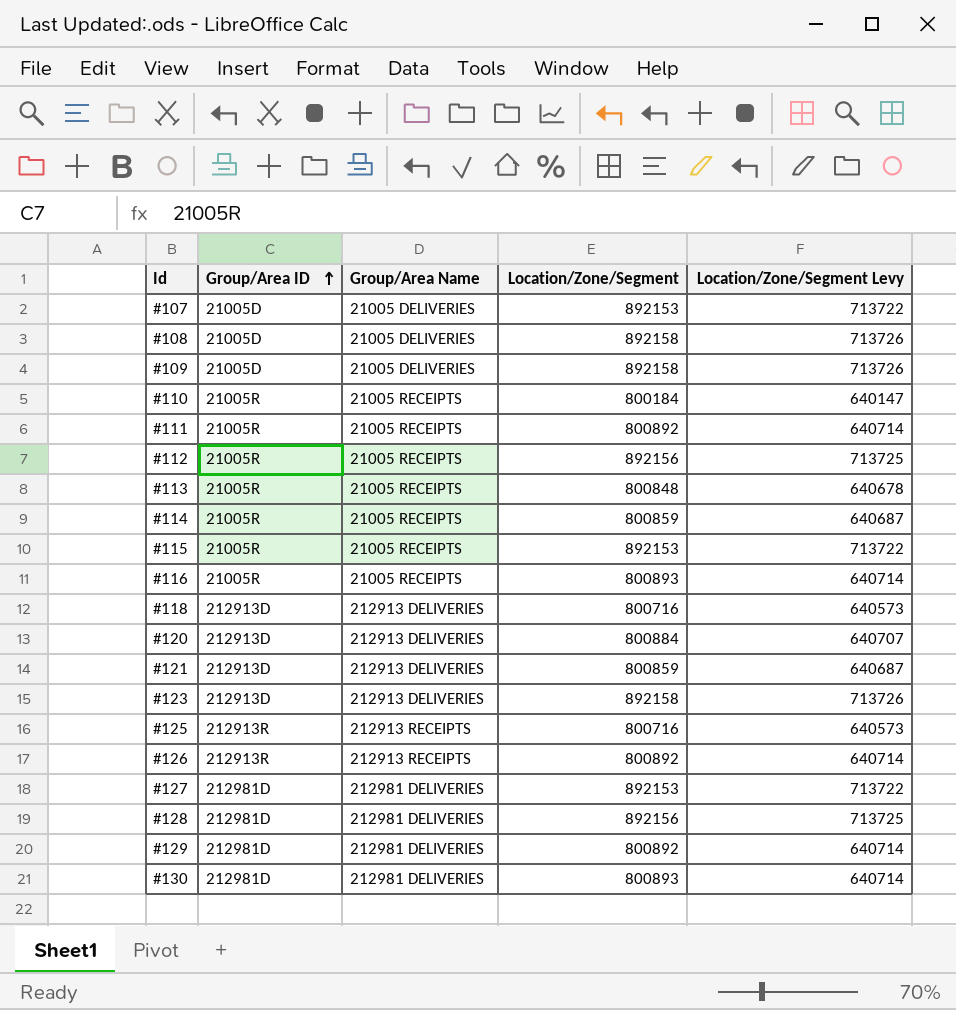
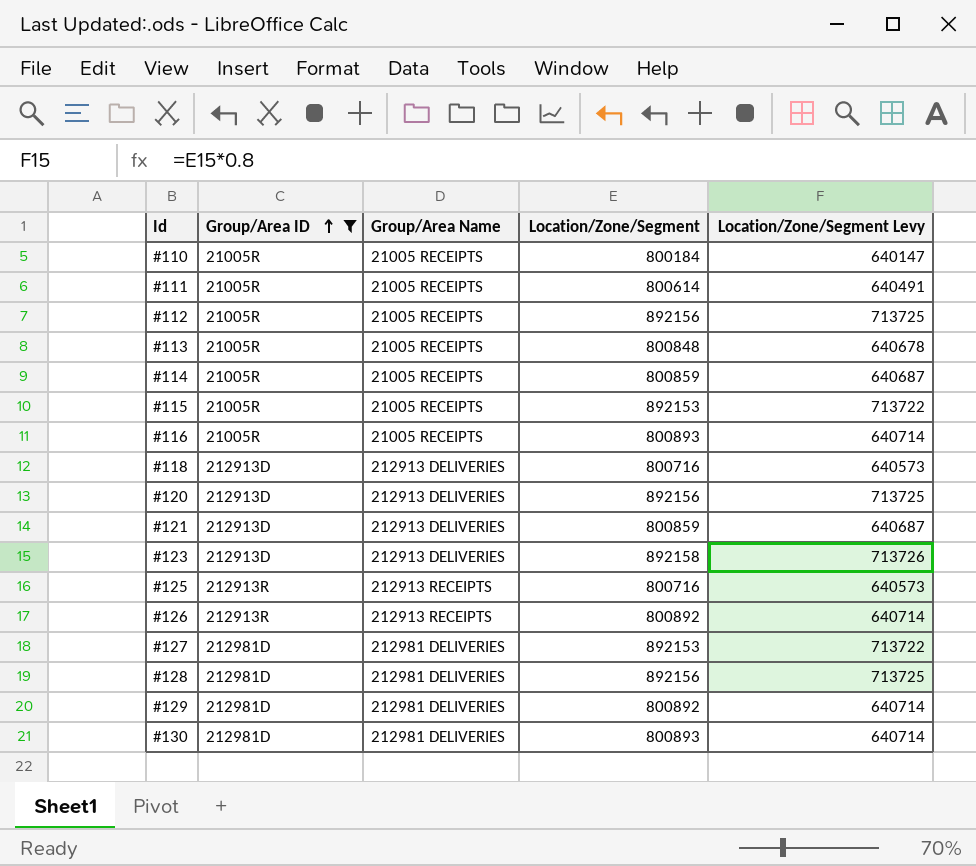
filter: none -> Group/Area ID != 21005D
#111 | Location/Zone/Segment: 800892 -> 800614
#111 | Location/Zone/Segment Levy: 640714 -> 640491
#120 | Location/Zone/Segment: 800884 -> 892156
#120 | Location/Zone/Segment Levy: 640707 -> 713725

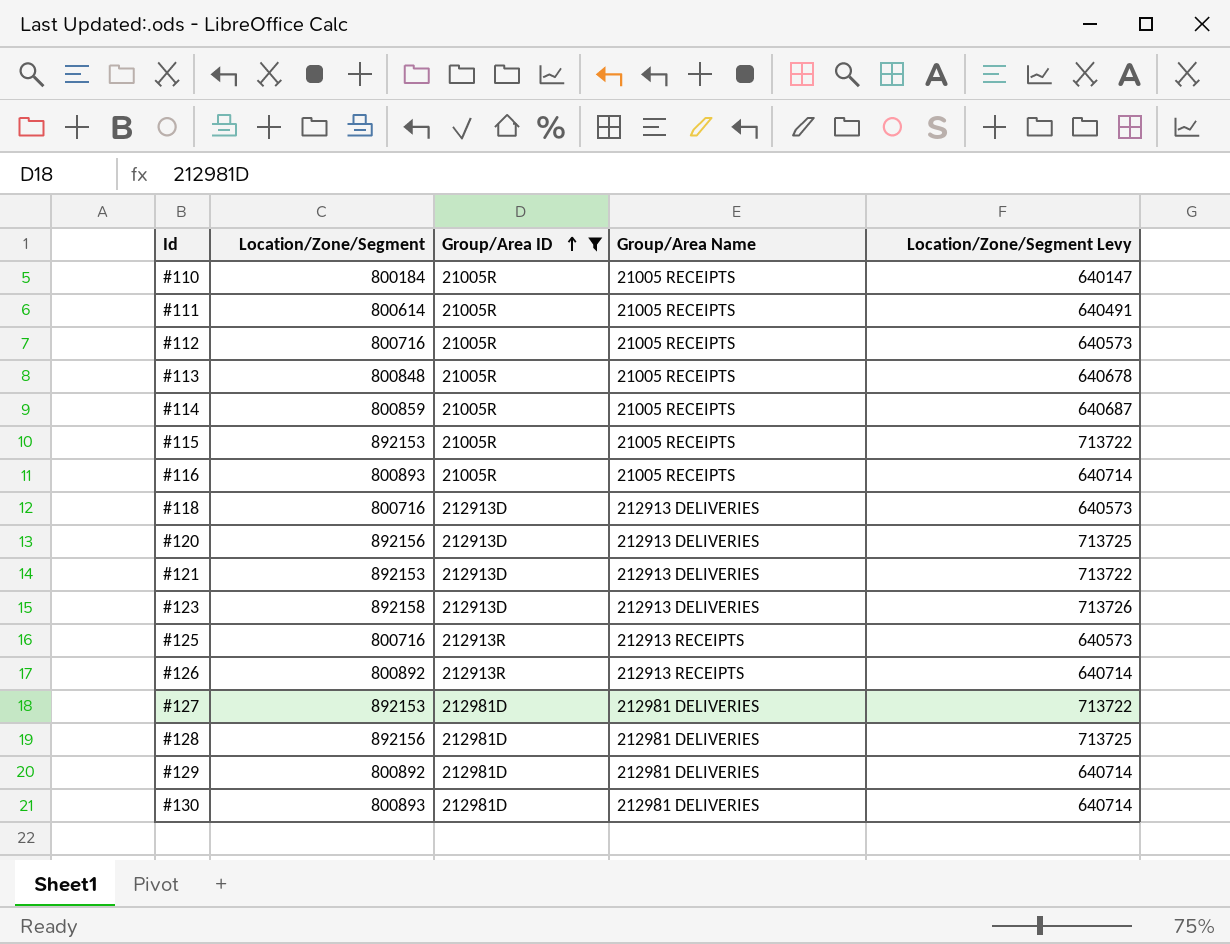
column Location/Zone/Segment | position: 4 -> 2
#112 | Location/Zone/Segment: 892156 -> 800716
#112 | Location/Zone/Segment Levy: 713725 -> 640573
#121 | Location/Zone/Segment: 800859 -> 892153
#121 | Location/Zone/Segment Levy: 640687 -> 713722

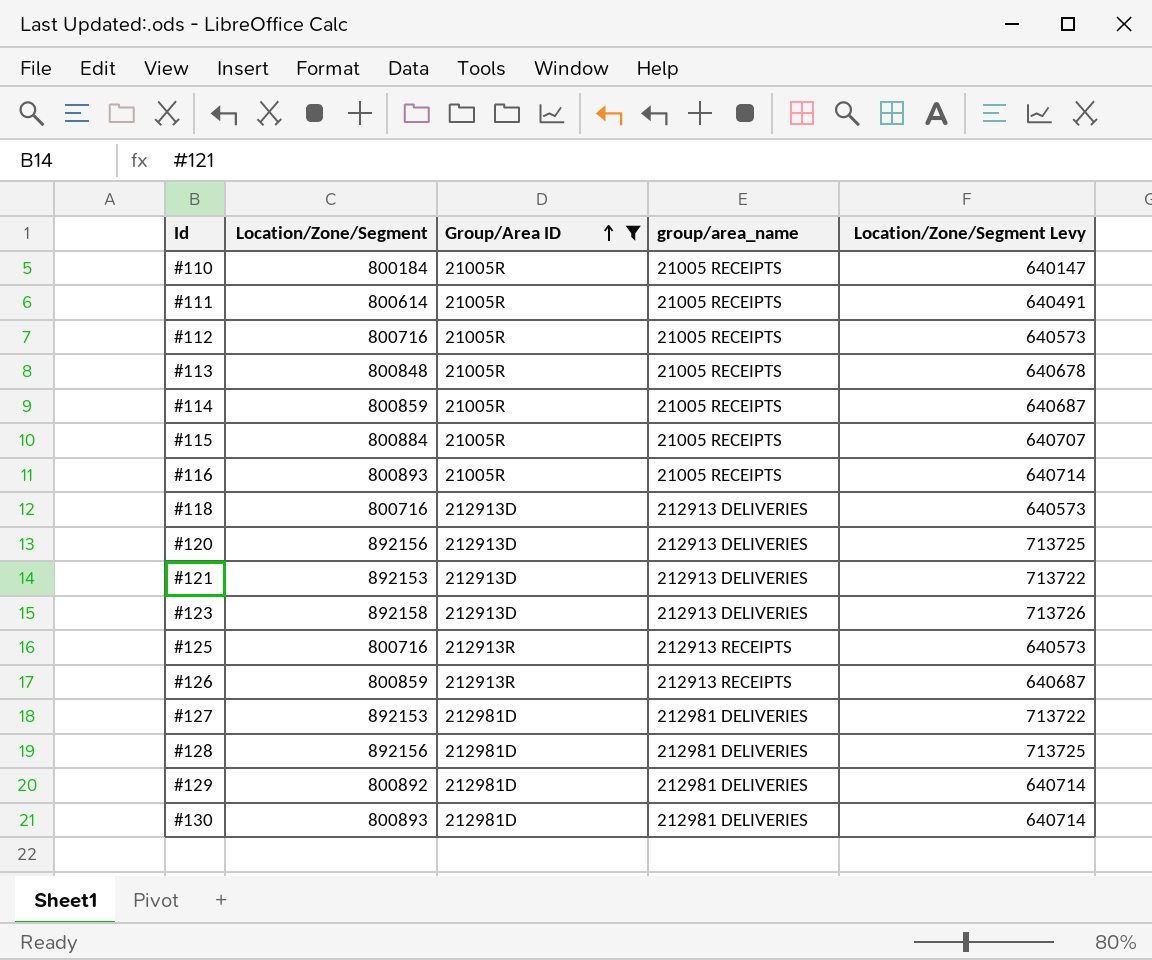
column name: Group/Area Name -> group/area_name
#115 | Location/Zone/Segment: 892153 -> 800884
#115 | Location/Zone/Segment Levy: 713722 -> 640707
#126 | Location/Zone/Segment: 800892 -> 800859
#126 | Location/Zone/Segment Levy: 640714 -> 640687

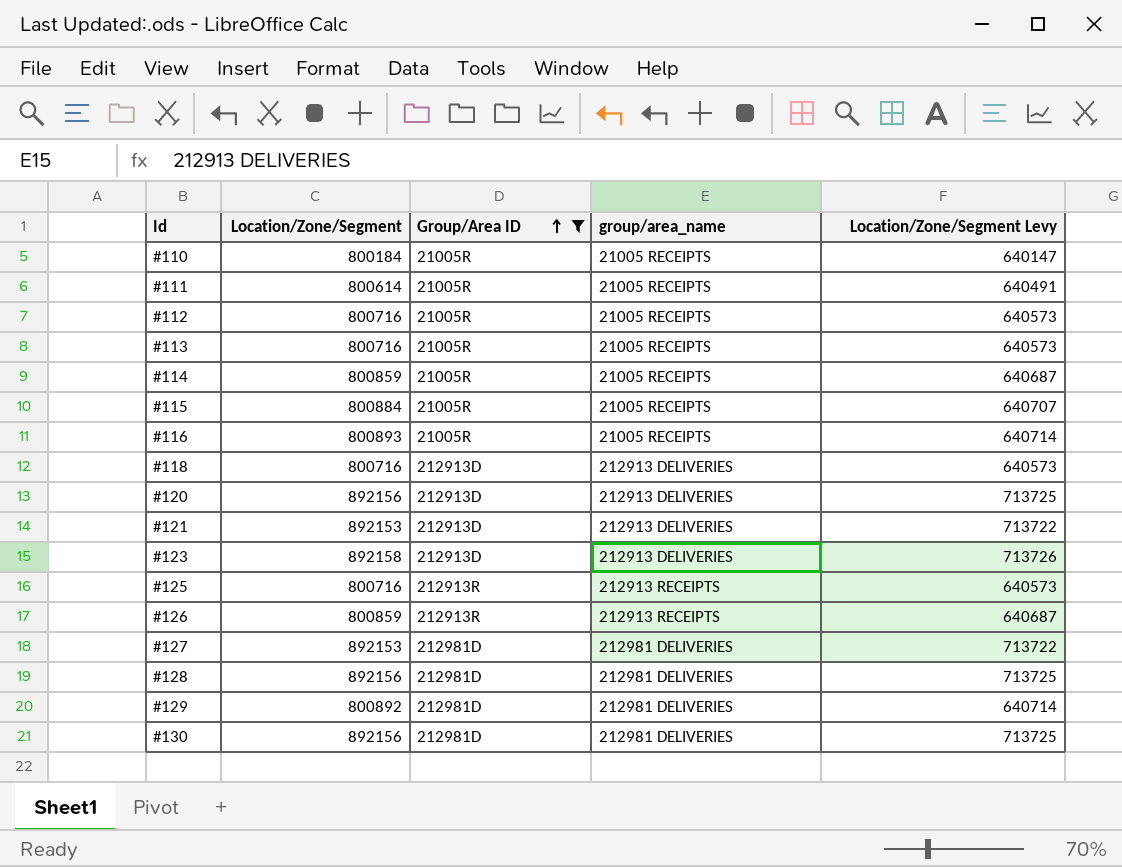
#113 | Location/Zone/Segment: 800848 -> 800716
#113 | Location/Zone/Segment Levy: 640678 -> 640573
#130 | Location/Zone/Segment: 800893 -> 892156
#130 | Location/Zone/Segment Levy: 640714 -> 713725

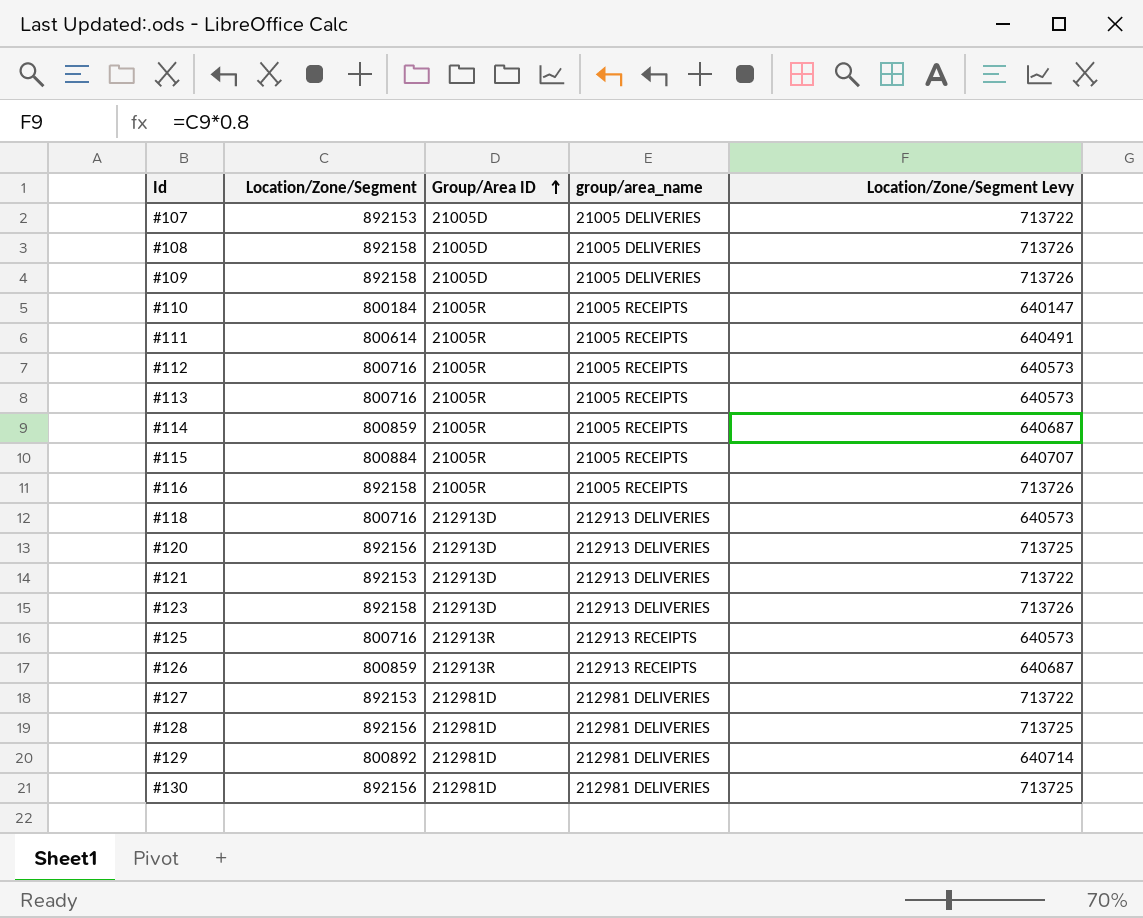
filter: Group/Area ID != 21005D -> none
#116 | Location/Zone/Segment: 800893 -> 892158
#116 | Location/Zone/Segment Levy: 640714 -> 713726

